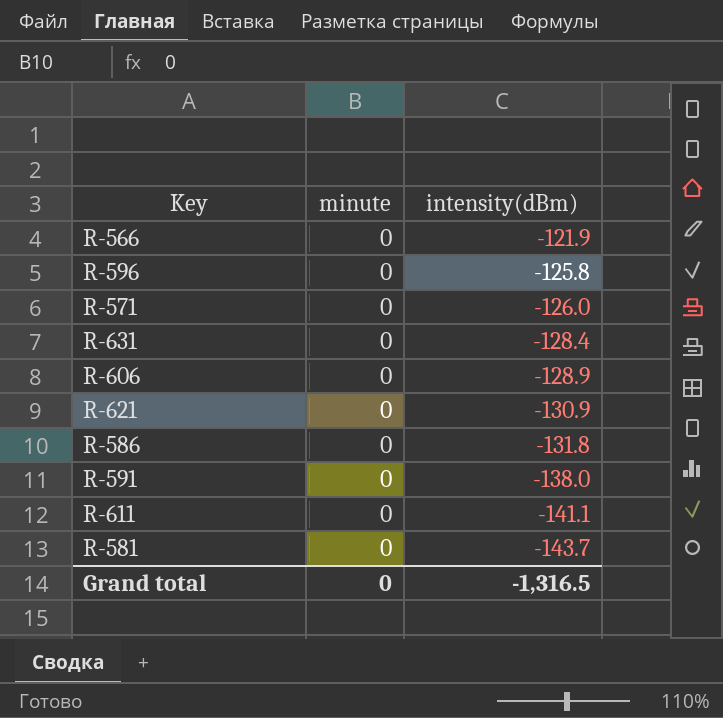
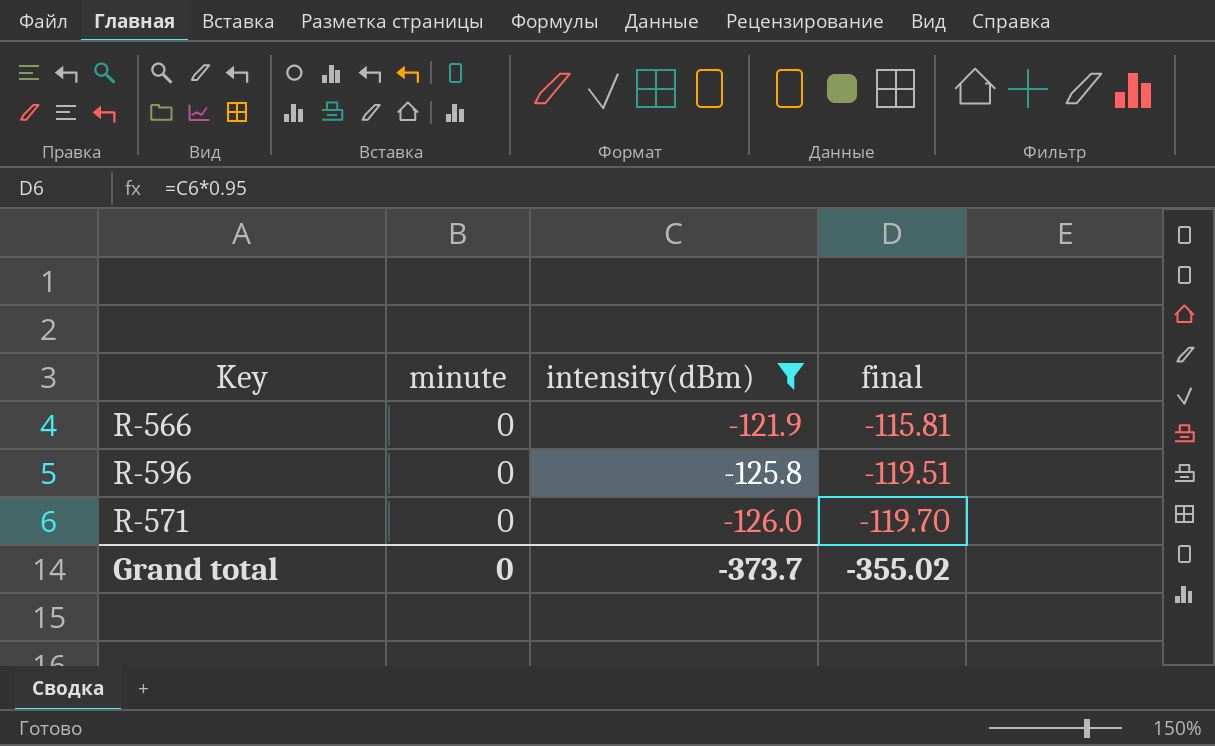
filter: none -> intensity(dBm) >= -126.0
column final | formula: none -> [intensity(dBm)] * 0.95
Grand total | intensity(dBm): -1,316.5 -> -373.7

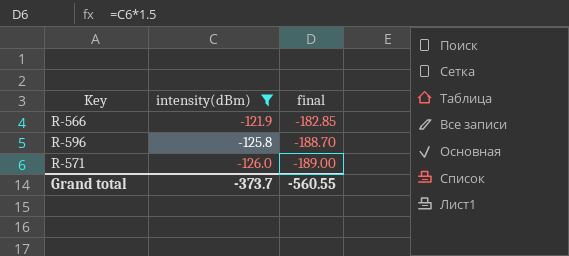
column minute | position: 2 -> none
column final | formula: [intensity(dBm)] * 0.95 -> [intensity(dBm)] * 1.5
Grand total | final: -355.02 -> -560.55

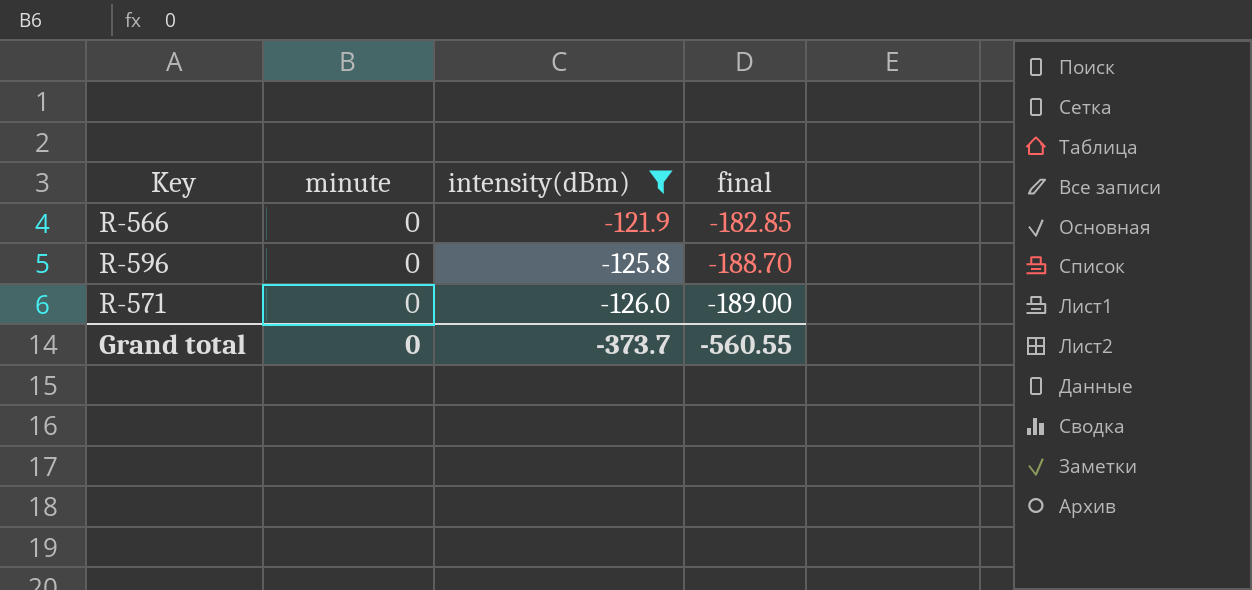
column minute | position: none -> 2

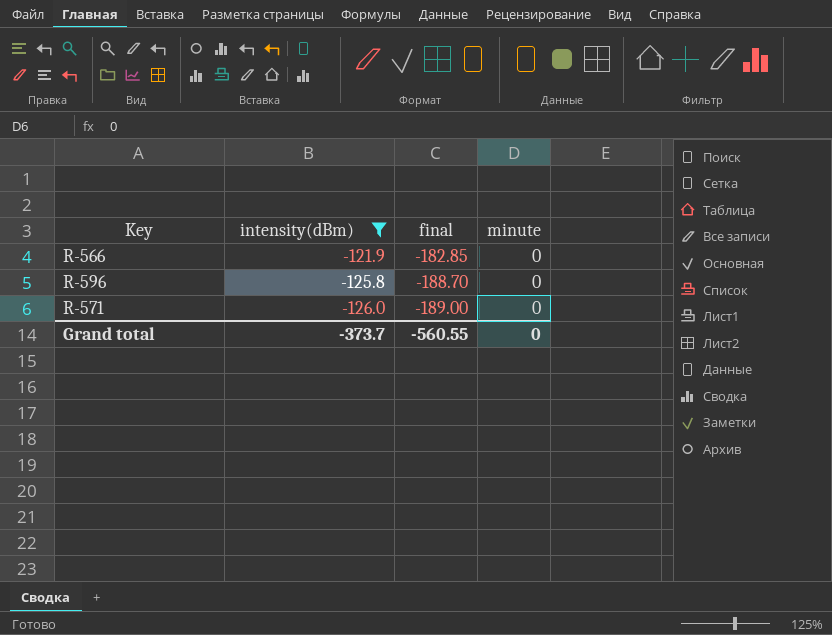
column minute | position: 2 -> 4

